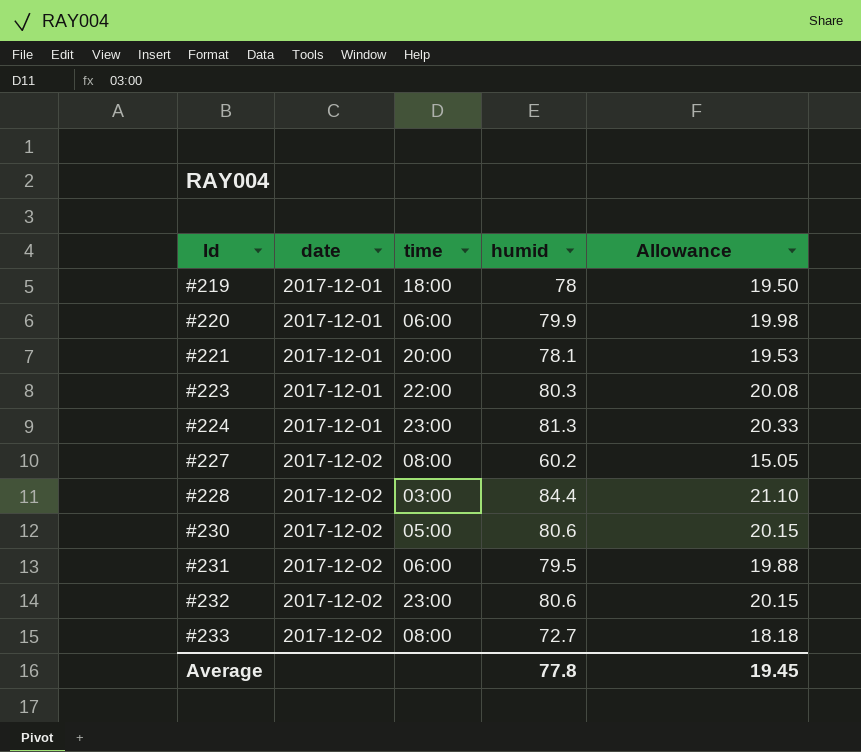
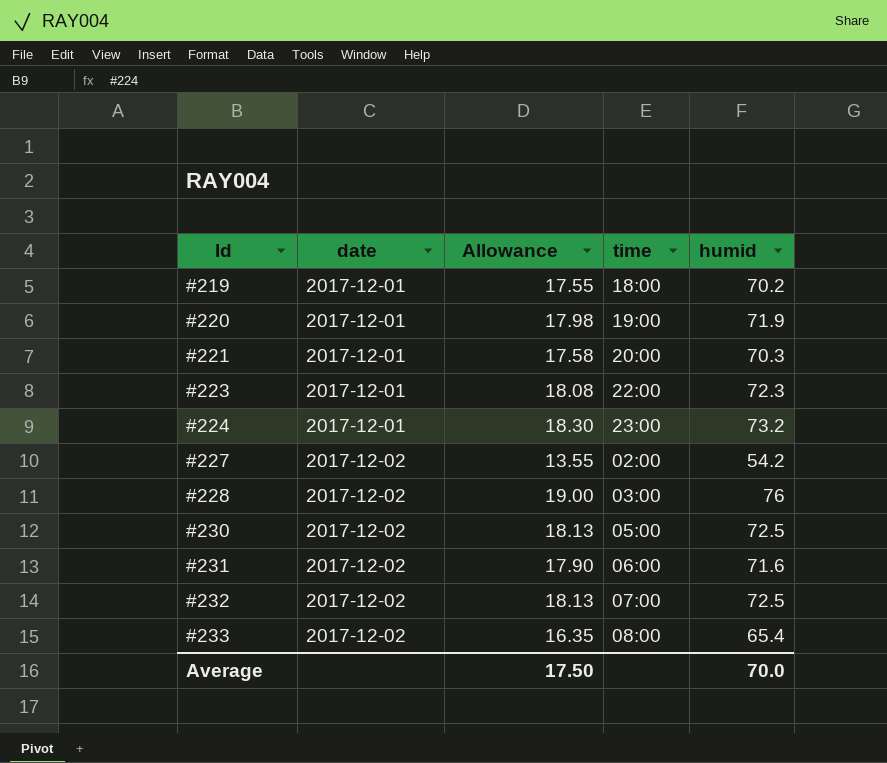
column Allowance | position: 5 -> 3
#219 | Allowance: 19.50 -> 17.55
#219 | humid: 78 -> 70.2
#220 | Allowance: 19.98 -> 17.98
#220 | time: 06:00 -> 19:00
#220 | humid: 79.9 -> 71.9
#221 | Allowance: 19.53 -> 17.58
#221 | humid: 78.1 -> 70.3
#223 | Allowance: 20.08 -> 18.08
#223 | humid: 80.3 -> 72.3
#224 | Allowance: 20.33 -> 18.30
#224 | humid: 81.3 -> 73.2
#227 | Allowance: 15.05 -> 13.55
#227 | time: 08:00 -> 02:00
#227 | humid: 60.2 -> 54.2
#228 | Allowance: 21.10 -> 19.00
#228 | humid: 84.4 -> 76
#230 | Allowance: 20.15 -> 18.13
#230 | humid: 80.6 -> 72.5
#231 | Allowance: 19.88 -> 17.90
#231 | humid: 79.5 -> 71.6
#232 | Allowance: 20.15 -> 18.13
#232 | time: 23:00 -> 07:00
#232 | humid: 80.6 -> 72.5
#233 | Allowance: 18.18 -> 16.35
#233 | humid: 72.7 -> 65.4
Average | Allowance: 19.45 -> 17.50
Average | humid: 77.8 -> 70.0

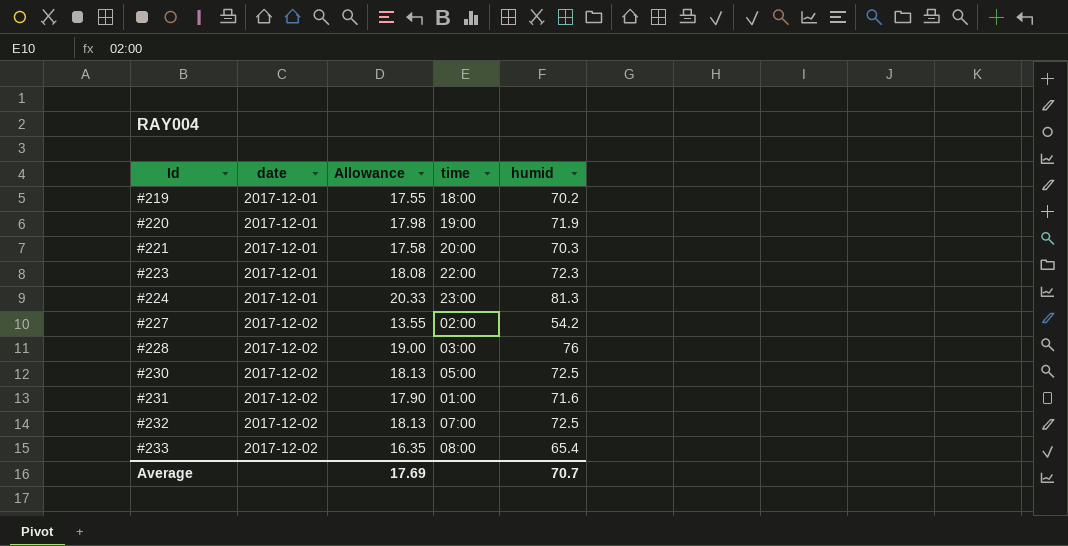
#224 | Allowance: 18.30 -> 20.33
#224 | humid: 73.2 -> 81.3
#231 | time: 06:00 -> 01:00
Average | Allowance: 17.50 -> 17.69
Average | humid: 70.0 -> 70.7

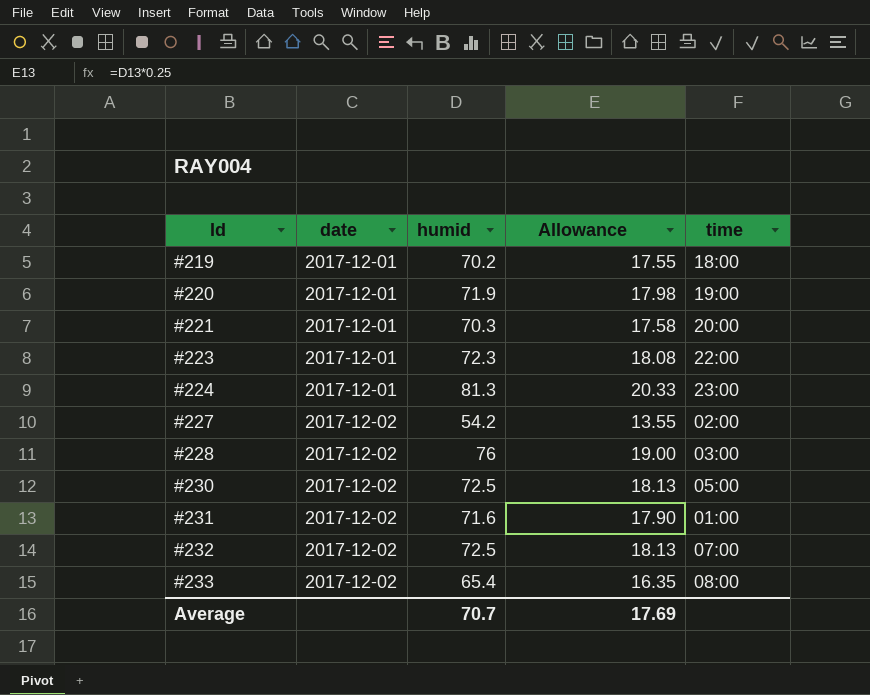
column humid | position: 5 -> 3

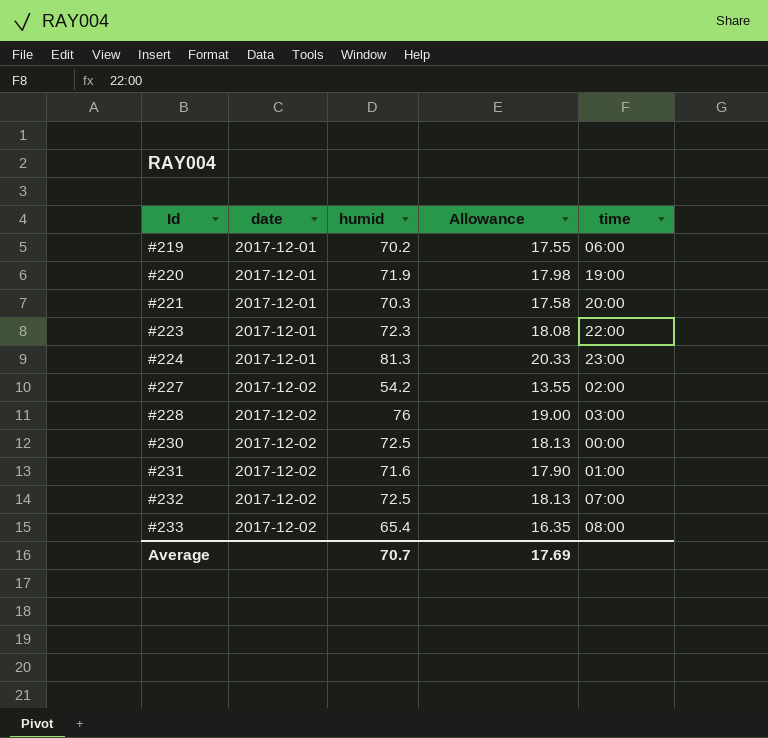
#219 | time: 18:00 -> 06:00
#230 | time: 05:00 -> 00:00

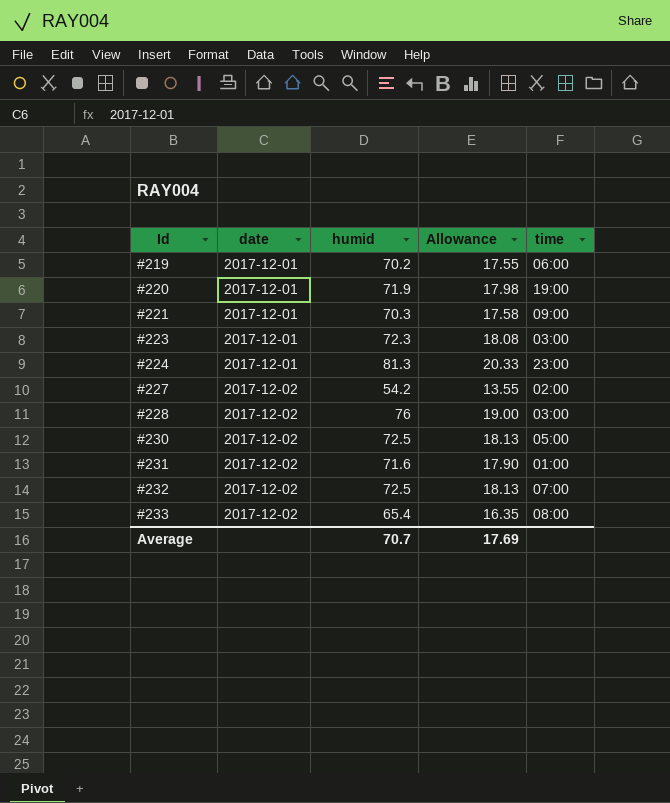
#221 | time: 20:00 -> 09:00
#223 | time: 22:00 -> 03:00
#230 | time: 00:00 -> 05:00

